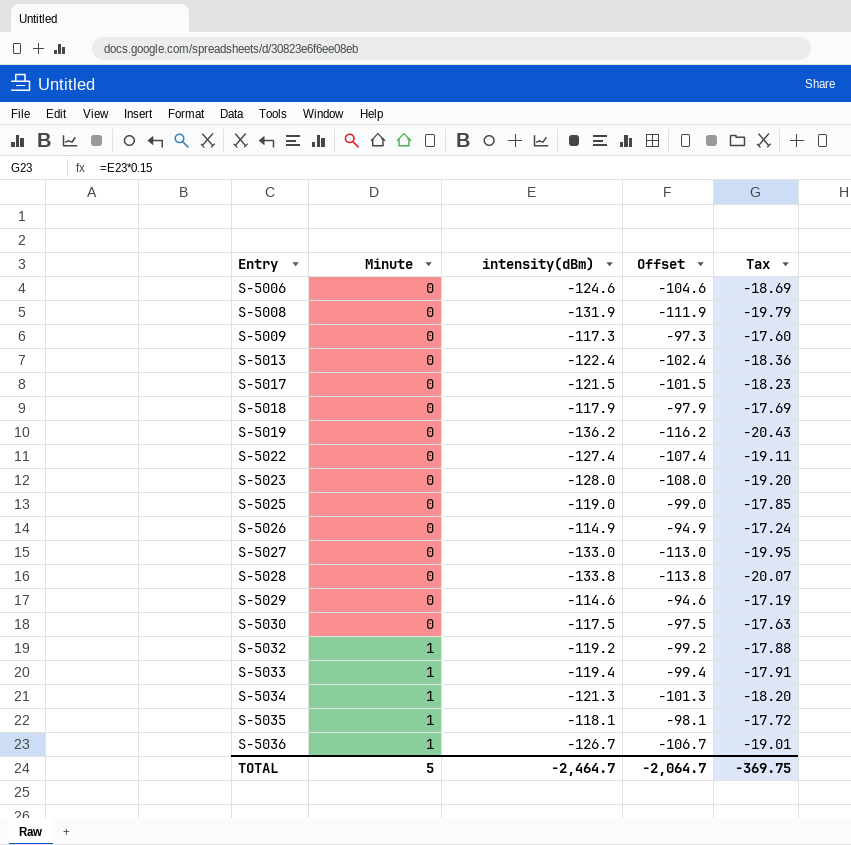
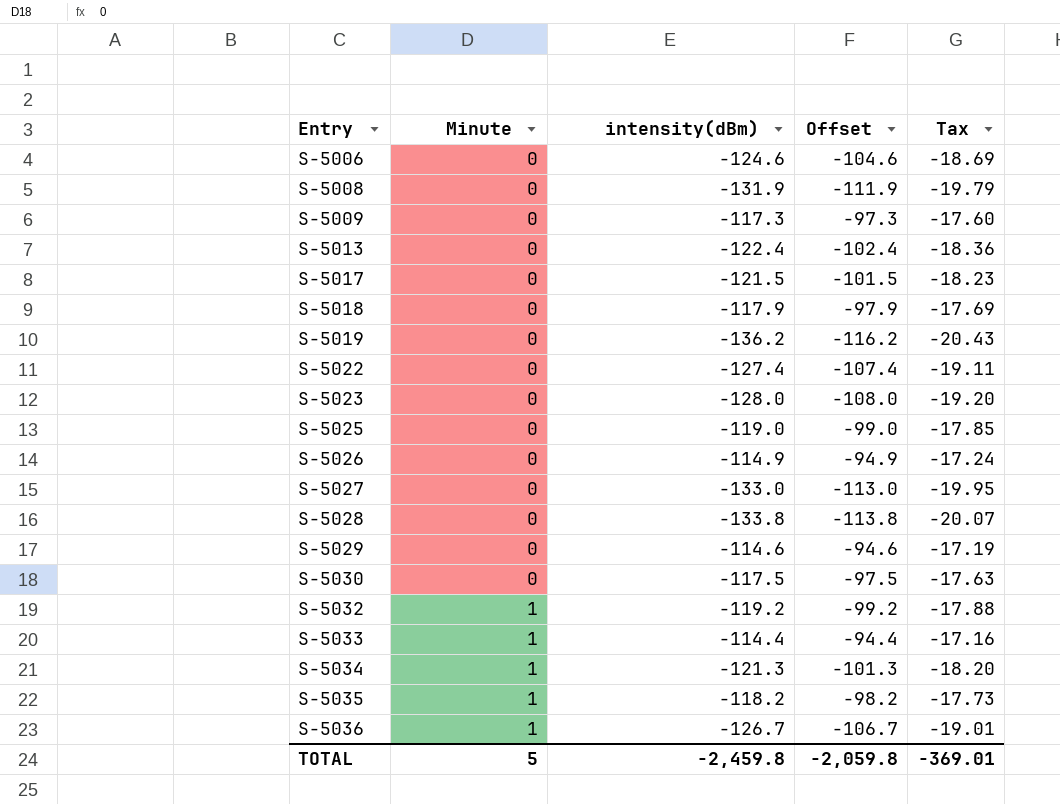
S-5033 | intensity(dBm): -119.4 -> -114.4
S-5033 | Offset: -99.4 -> -94.4
S-5033 | Tax: -17.91 -> -17.16
S-5035 | intensity(dBm): -118.1 -> -118.2
S-5035 | Offset: -98.1 -> -98.2
S-5035 | Tax: -17.72 -> -17.73
TOTAL | intensity(dBm): -2,464.7 -> -2,459.8
TOTAL | Offset: -2,064.7 -> -2,059.8
TOTAL | Tax: -369.75 -> -369.01

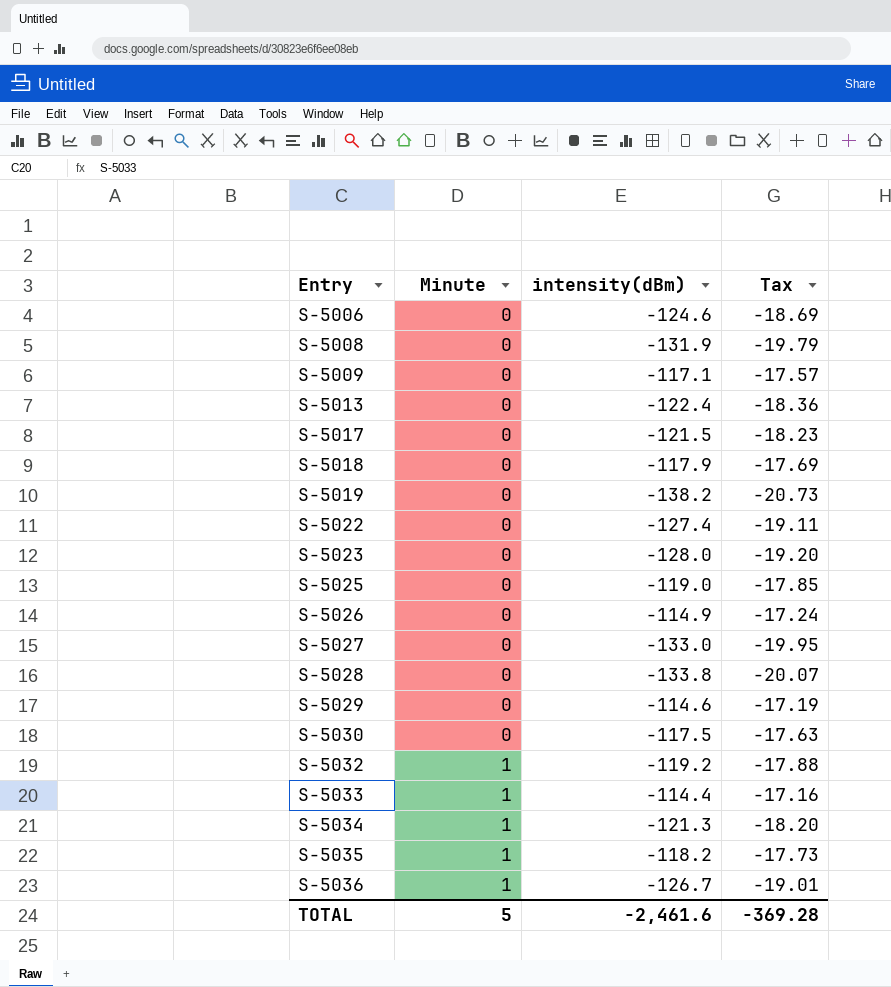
column Offset | formula: [intensity(dBm)] + 20 -> none
S-5009 | intensity(dBm): -117.3 -> -117.1
S-5009 | Tax: -17.60 -> -17.57
S-5019 | intensity(dBm): -136.2 -> -138.2
S-5019 | Tax: -20.43 -> -20.73
TOTAL | intensity(dBm): -2,459.8 -> -2,461.6
TOTAL | Tax: -369.01 -> -369.28

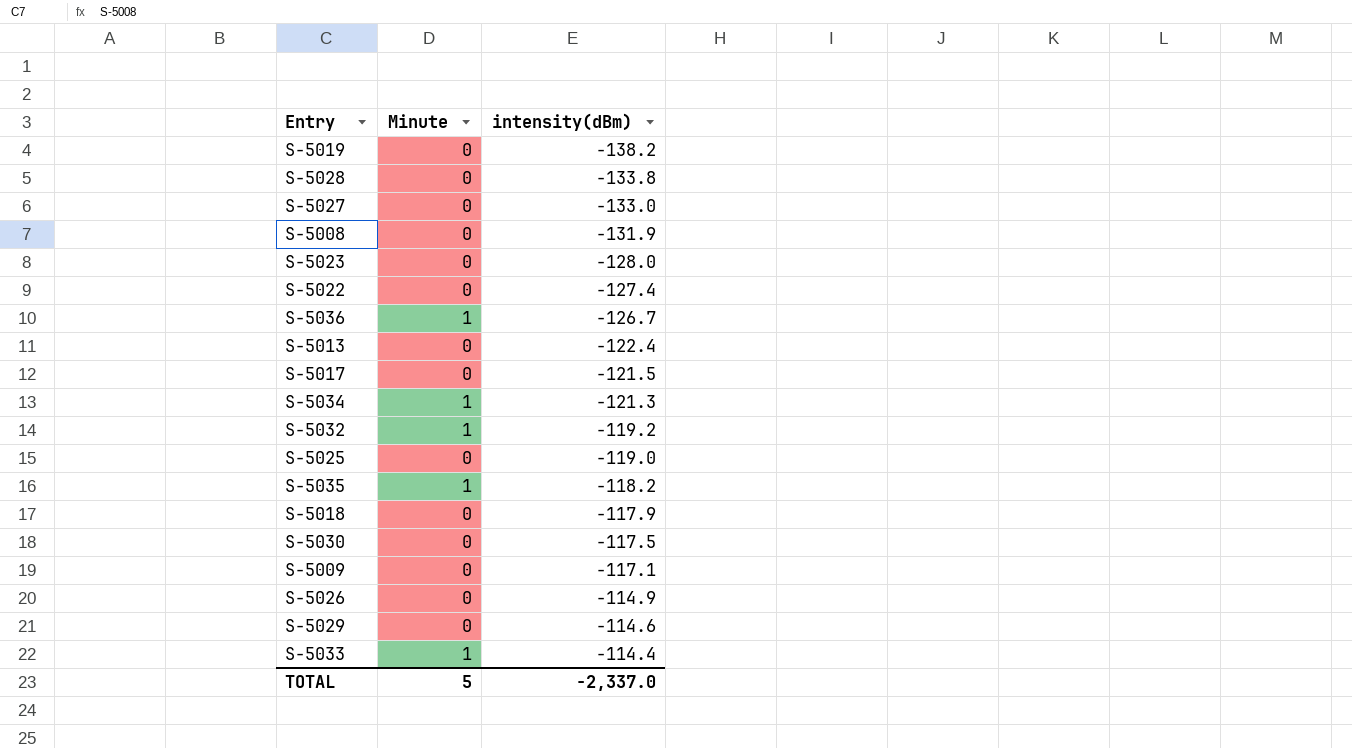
row order: Entry ascending -> intensity(dBm) ascending
column Tax | formula: [intensity(dBm)] * 0.15 -> none
row S-5006: 0 | -124.6 | -18.69 -> none
TOTAL | intensity(dBm): -2,461.6 -> -2,337.0

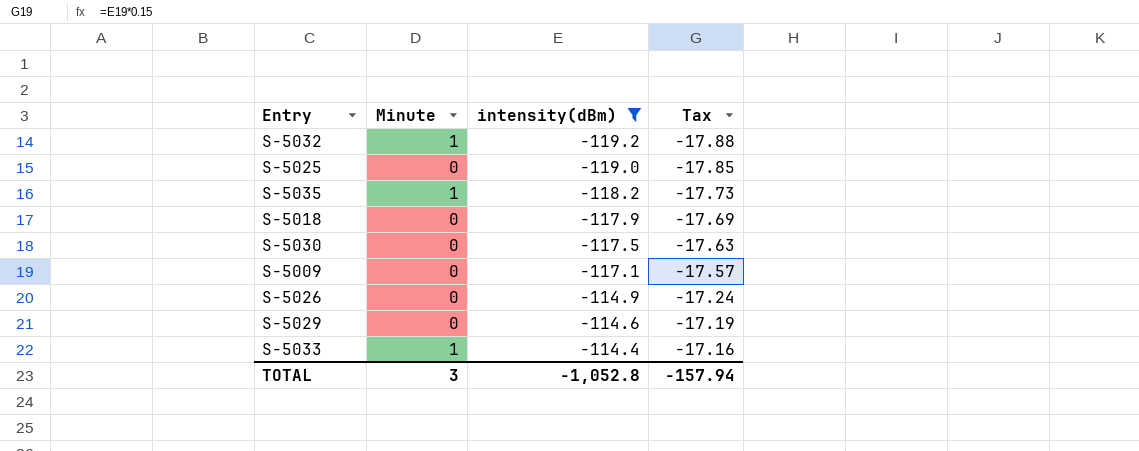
filter: none -> intensity(dBm) >= -119.2
column Tax | formula: none -> [intensity(dBm)] * 0.15
TOTAL | Minute: 5 -> 3
TOTAL | intensity(dBm): -2,337.0 -> -1,052.8

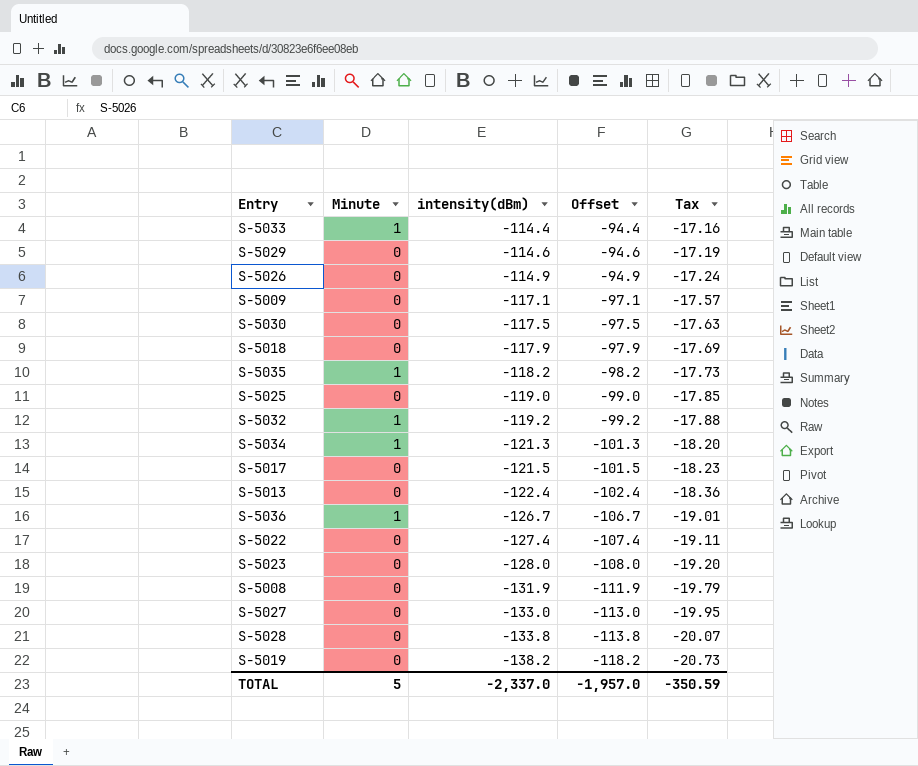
filter: intensity(dBm) >= -119.2 -> none
row order: intensity(dBm) ascending -> intensity(dBm) descending
column Offset | formula: none -> [intensity(dBm)] + 20
TOTAL | Minute: 3 -> 5
TOTAL | intensity(dBm): -1,052.8 -> -2,337.0
TOTAL | Tax: -157.94 -> -350.59

